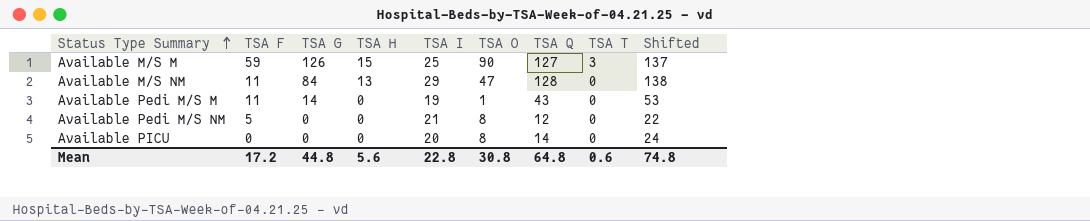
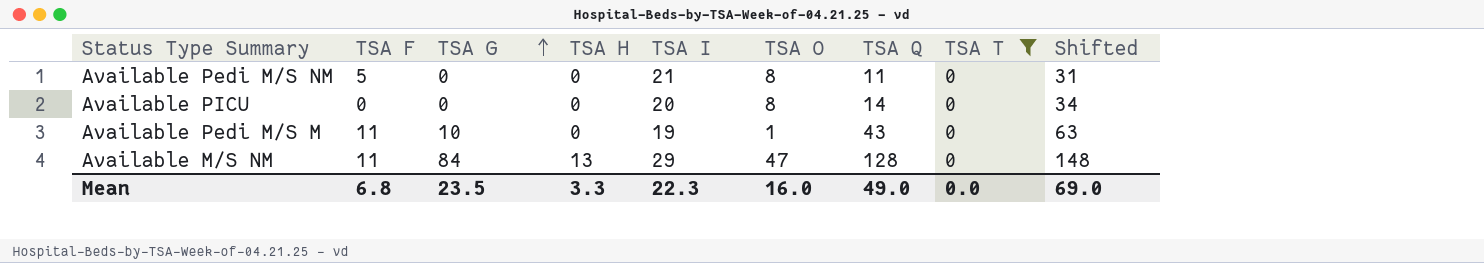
filter: none -> TSA T = 0
row order: Status Type Summary ascending -> TSA G ascending
column Shifted | formula: [TSA Q] + 10 -> [TSA Q] + 20
Available Pedi M/S NM | TSA Q: 12 -> 11
Available Pedi M/S M | TSA G: 14 -> 10
Mean | TSA F: 17.2 -> 6.8
Mean | TSA G: 44.8 -> 23.5
Mean | TSA H: 5.6 -> 3.3
Mean | TSA I: 22.8 -> 22.3
Mean | TSA O: 30.8 -> 16.0
Mean | TSA Q: 64.8 -> 49.0
Mean | TSA T: 0.6 -> 0.0
Mean | Shifted: 74.8 -> 69.0

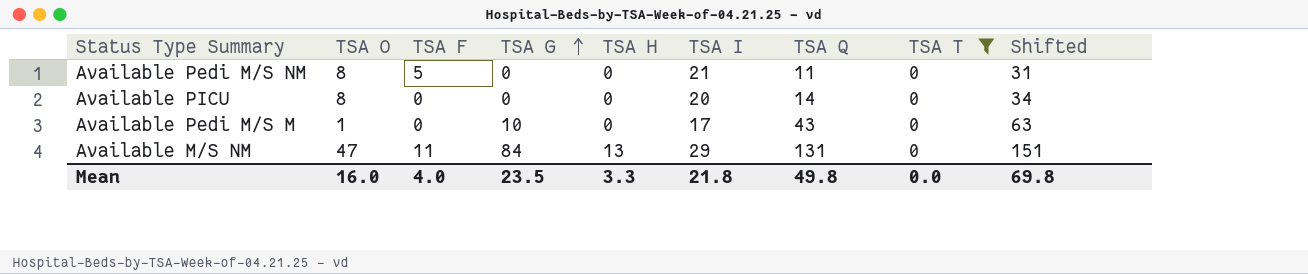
column TSA O | position: 6 -> 2
Available Pedi M/S M | TSA F: 11 -> 0
Available Pedi M/S M | TSA I: 19 -> 17
Available M/S NM | TSA Q: 128 -> 131
Available M/S NM | Shifted: 148 -> 151
Mean | TSA F: 6.8 -> 4.0
Mean | TSA I: 22.3 -> 21.8
Mean | TSA Q: 49.0 -> 49.8
Mean | Shifted: 69.0 -> 69.8

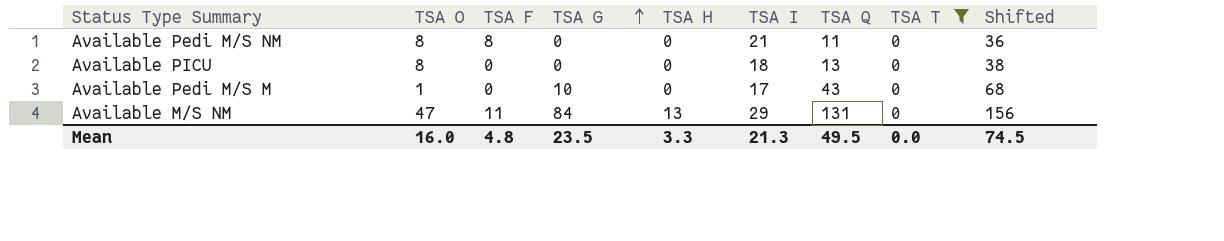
column Shifted | formula: [TSA Q] + 20 -> [TSA Q] + 25
Available Pedi M/S NM | TSA F: 5 -> 8
Available PICU | TSA I: 20 -> 18
Available PICU | TSA Q: 14 -> 13
Mean | TSA F: 4.0 -> 4.8
Mean | TSA I: 21.8 -> 21.3
Mean | TSA Q: 49.8 -> 49.5
Mean | Shifted: 69.8 -> 74.5

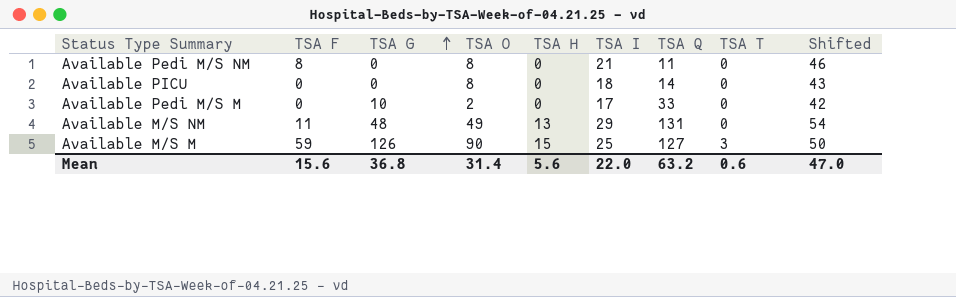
filter: TSA T = 0 -> none
column TSA O | position: 2 -> 4
column Shifted | formula: [TSA Q] + 25 -> [TSA I] + 25
Available PICU | TSA Q: 13 -> 14
Available Pedi M/S M | TSA O: 1 -> 2
Available Pedi M/S M | TSA Q: 43 -> 33
Available M/S NM | TSA G: 84 -> 48
Available M/S NM | TSA O: 47 -> 49
Mean | TSA F: 4.8 -> 15.6
Mean | TSA G: 23.5 -> 36.8
Mean | TSA O: 16.0 -> 31.4
Mean | TSA H: 3.3 -> 5.6
Mean | TSA I: 21.3 -> 22.0
Mean | TSA Q: 49.5 -> 63.2
Mean | TSA T: 0.0 -> 0.6
Mean | Shifted: 74.5 -> 47.0

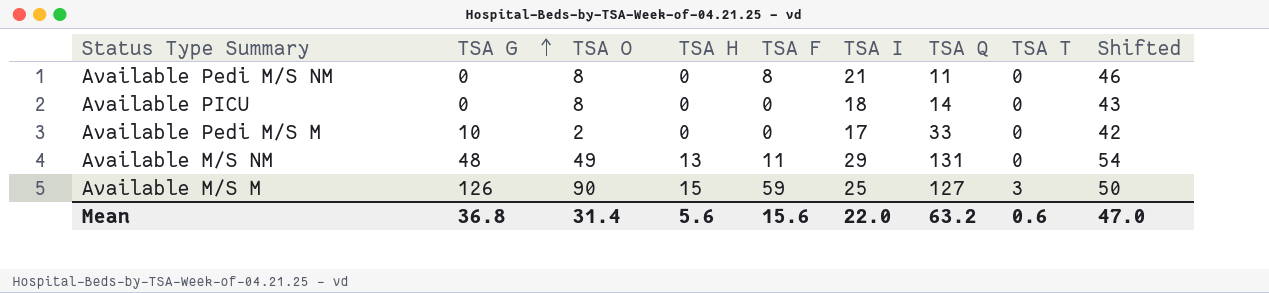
column TSA F | position: 2 -> 5

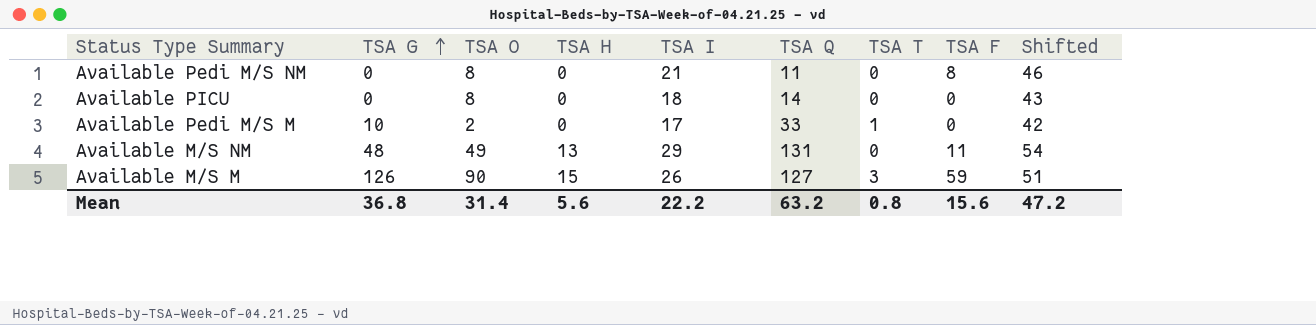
column TSA F | position: 5 -> 8
Available Pedi M/S M | TSA T: 0 -> 1
Available M/S M | TSA I: 25 -> 26
Available M/S M | Shifted: 50 -> 51
Mean | TSA I: 22.0 -> 22.2
Mean | TSA T: 0.6 -> 0.8
Mean | Shifted: 47.0 -> 47.2

